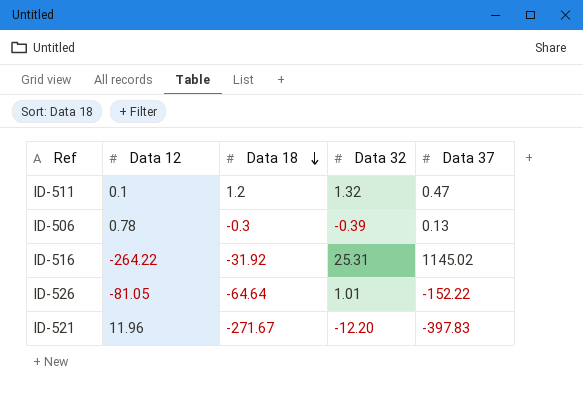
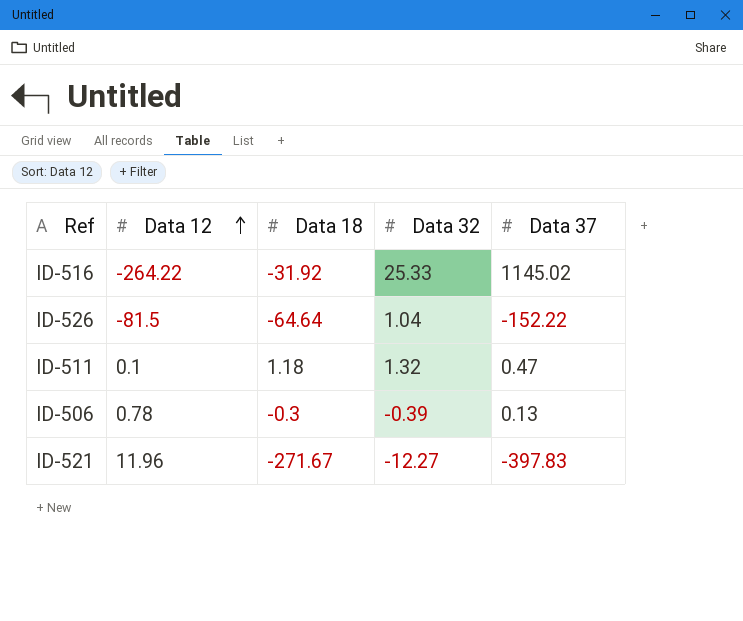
row order: Data 18 descending -> Data 12 ascending
ID-516 | Data 32: 25.31 -> 25.33
ID-526 | Data 12: -81.05 -> -81.5
ID-526 | Data 32: 1.01 -> 1.04
ID-511 | Data 18: 1.2 -> 1.18
ID-521 | Data 32: -12.20 -> -12.27

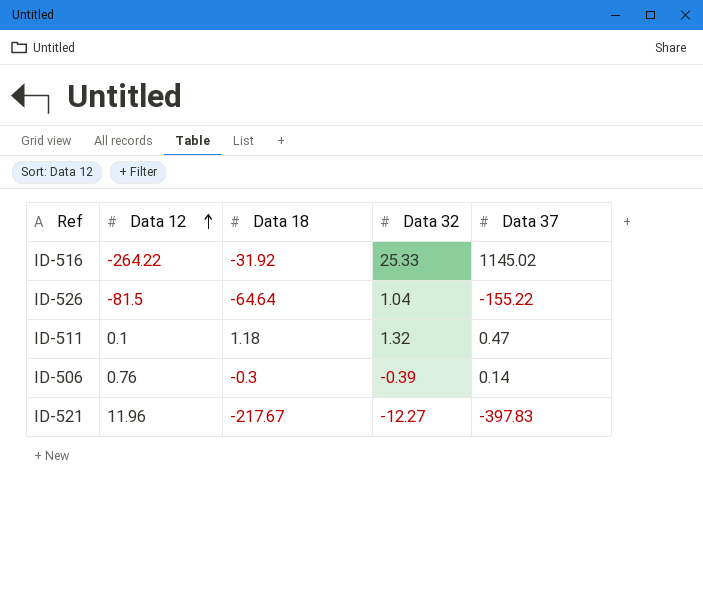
ID-526 | Data 37: -152.22 -> -155.22
ID-506 | Data 12: 0.78 -> 0.76
ID-506 | Data 37: 0.13 -> 0.14
ID-521 | Data 18: -271.67 -> -217.67

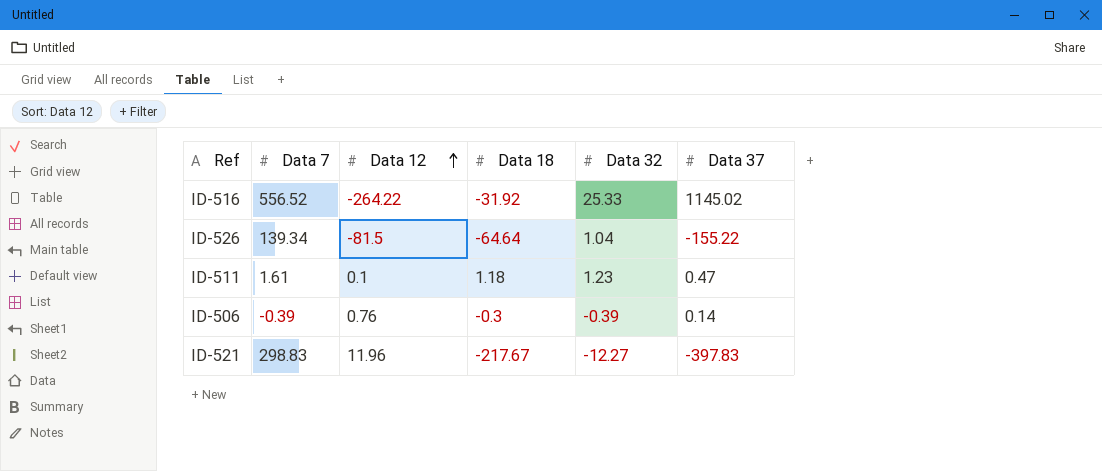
column Data 7 | position: none -> 2
ID-511 | Data 32: 1.32 -> 1.23

